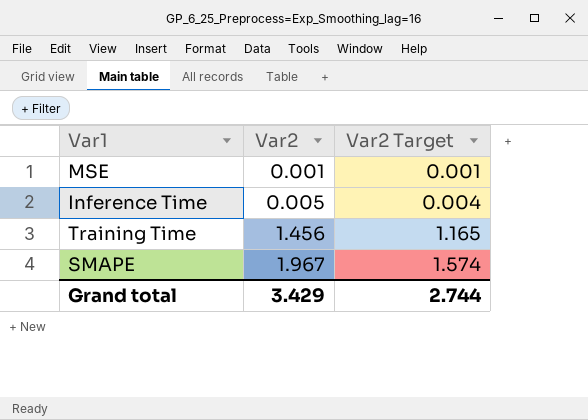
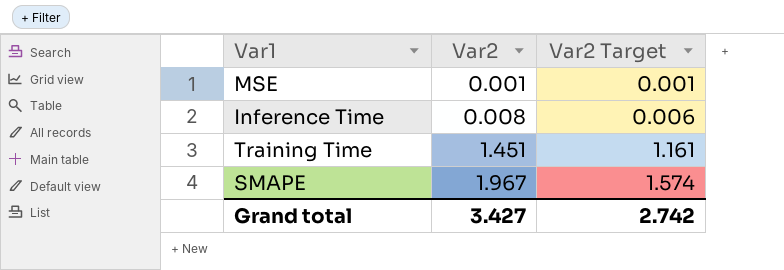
Inference Time | Var2: 0.005 -> 0.008
Inference Time | Var2 Target: 0.004 -> 0.006
Training Time | Var2: 1.456 -> 1.451
Training Time | Var2 Target: 1.165 -> 1.161
Grand total | Var2: 3.429 -> 3.427
Grand total | Var2 Target: 2.744 -> 2.742

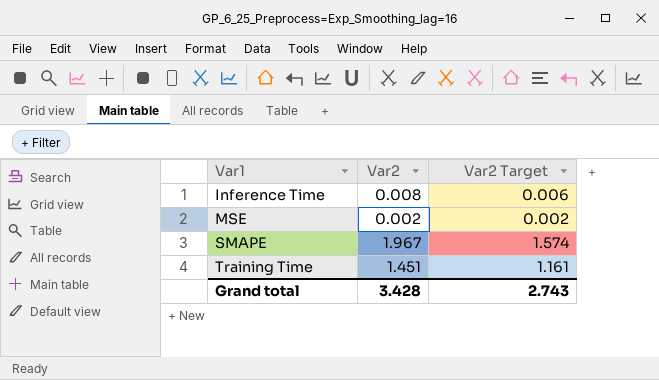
row order: Var2 ascending -> Var1 ascending
MSE | Var2: 0.001 -> 0.002
MSE | Var2 Target: 0.001 -> 0.002
Grand total | Var2: 3.427 -> 3.428
Grand total | Var2 Target: 2.742 -> 2.743

